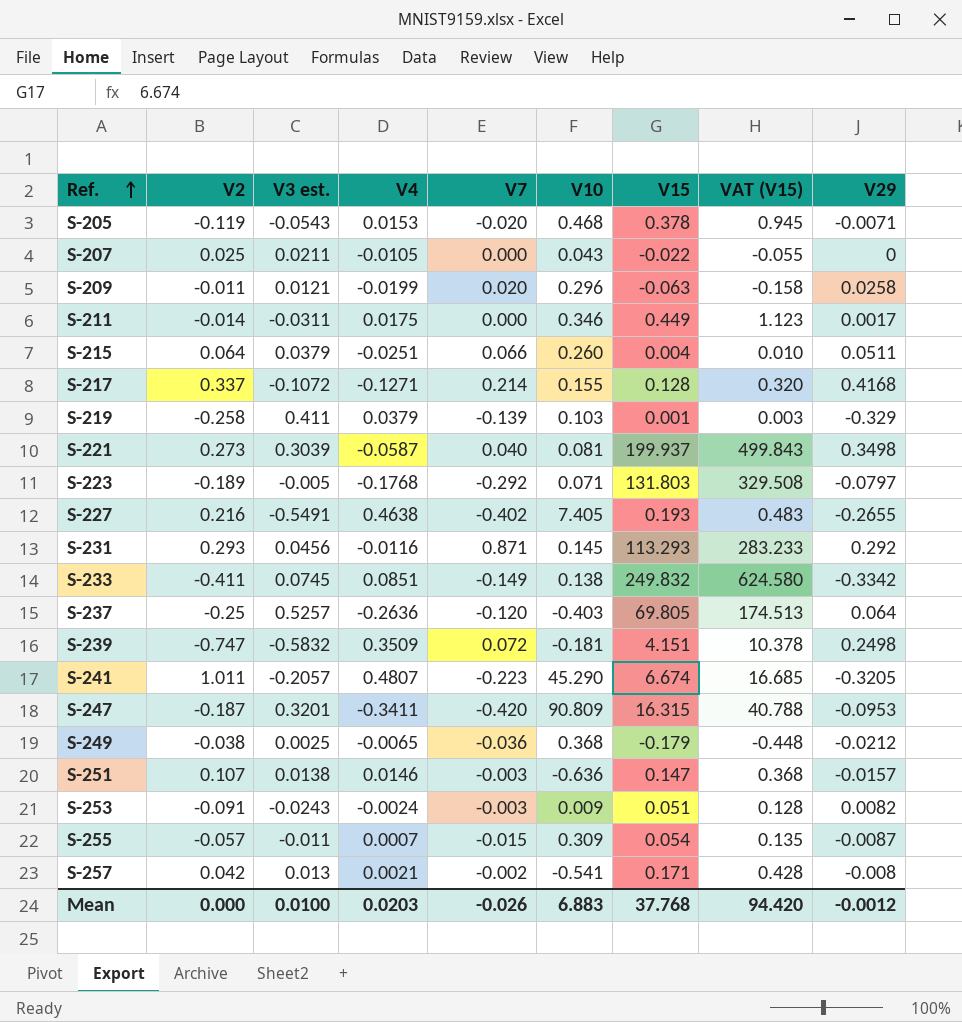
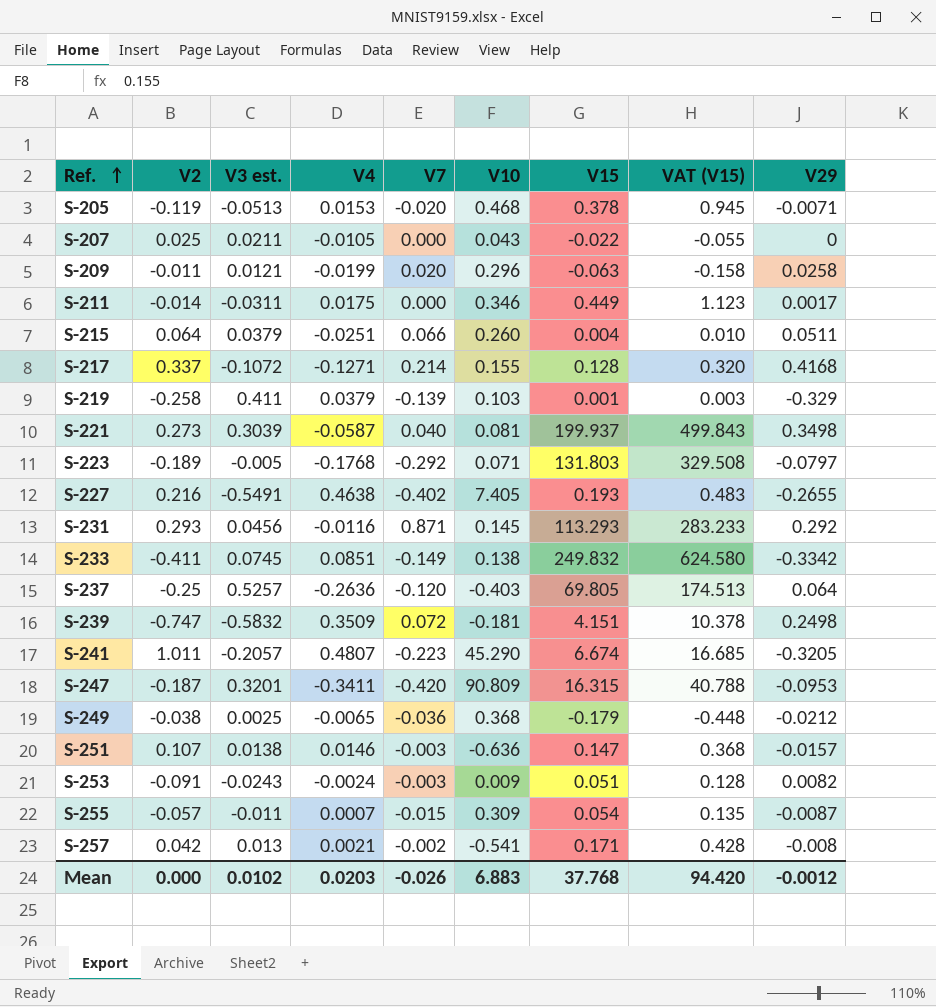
S-205 | V3 est.: -0.0543 -> -0.0513
Mean | V3 est.: 0.0100 -> 0.0102

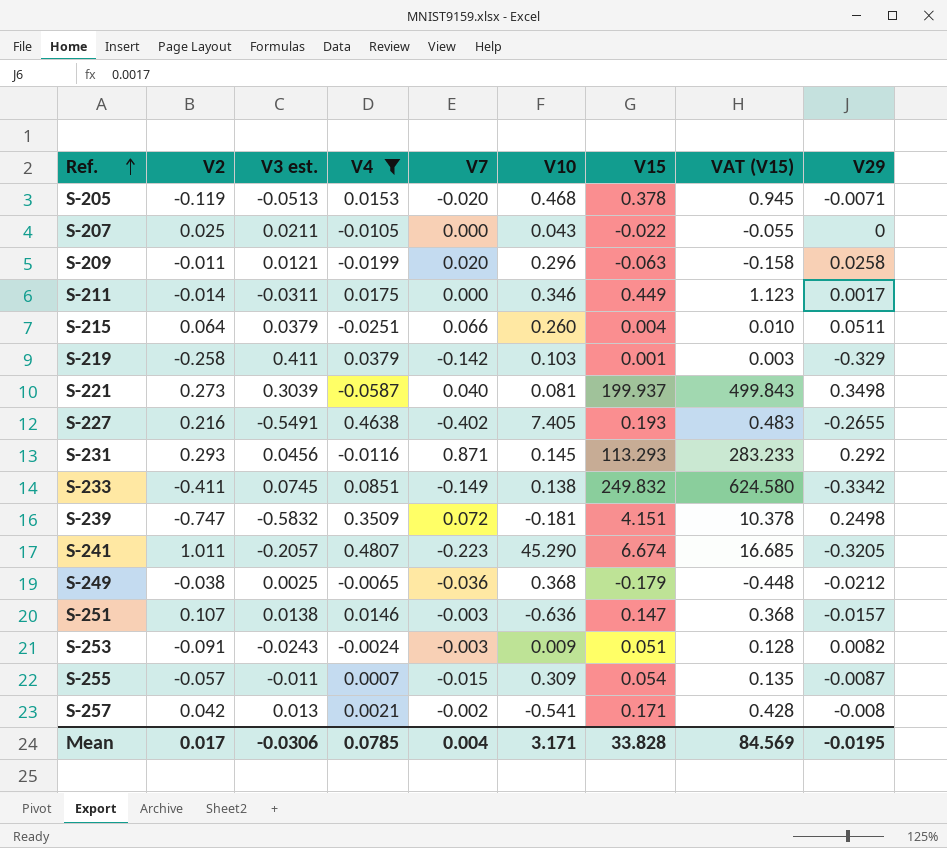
filter: none -> V4 >= -0.0587
S-219 | V7: -0.139 -> -0.142
Mean | V2: 0.000 -> 0.017
Mean | V3 est.: 0.0102 -> -0.0306
Mean | V4: 0.0203 -> 0.0785
Mean | V7: -0.026 -> 0.004
Mean | V10: 6.883 -> 3.171
Mean | V15: 37.768 -> 33.828
Mean | VAT (V15): 94.420 -> 84.569
Mean | V29: -0.0012 -> -0.0195

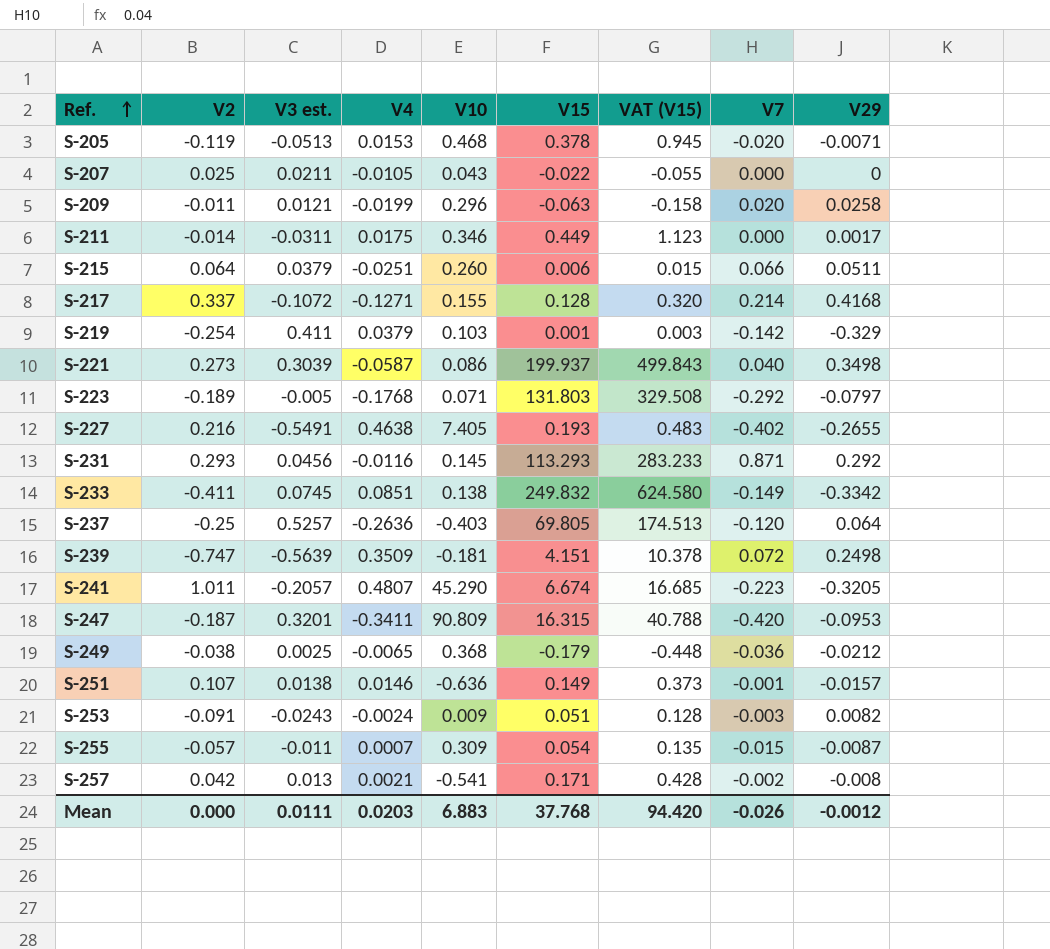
filter: V4 >= -0.0587 -> none
column V7 | position: 5 -> 8
S-215 | V15: 0.004 -> 0.006
S-215 | VAT (V15): 0.010 -> 0.015
S-219 | V2: -0.258 -> -0.254
S-221 | V10: 0.081 -> 0.086
S-239 | V3 est.: -0.5832 -> -0.5639
S-251 | V15: 0.147 -> 0.149
S-251 | VAT (V15): 0.368 -> 0.373
S-251 | V7: -0.003 -> -0.001
Mean | V2: 0.017 -> 0.000
Mean | V3 est.: -0.0306 -> 0.0111
Mean | V4: 0.0785 -> 0.0203
Mean | V10: 3.171 -> 6.883
Mean | V15: 33.828 -> 37.768
Mean | VAT (V15): 84.569 -> 94.420
Mean | V7: 0.004 -> -0.026
Mean | V29: -0.0195 -> -0.0012

